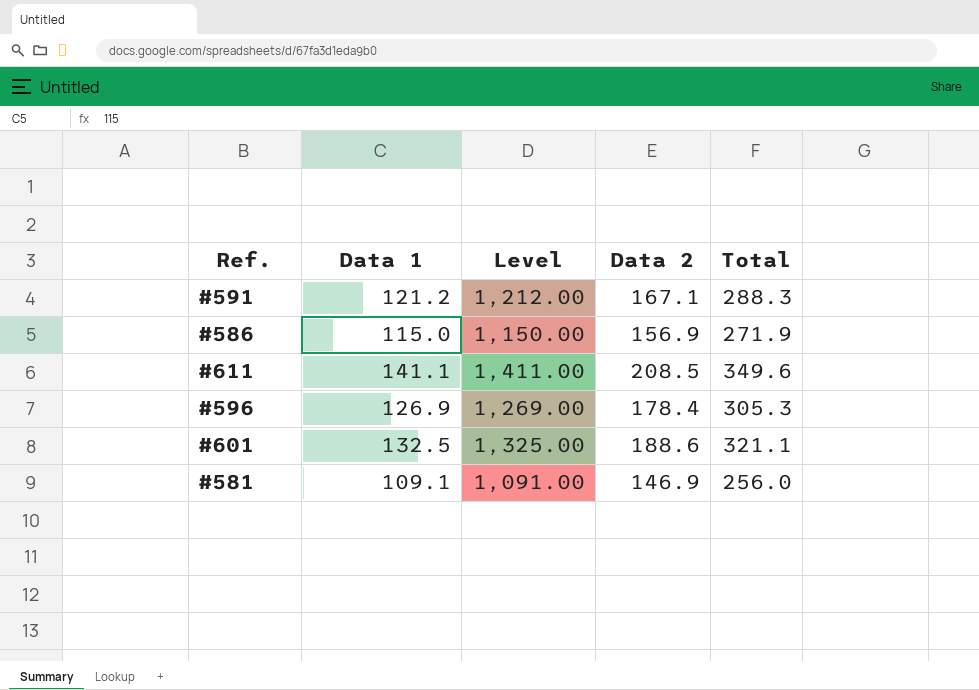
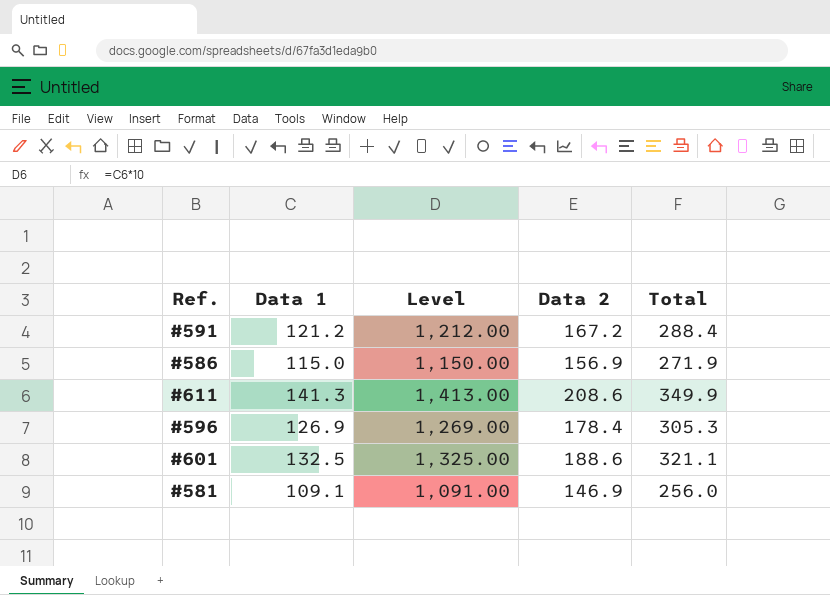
#591 | Data 2: 167.1 -> 167.2
#591 | Total: 288.3 -> 288.4
#611 | Data 1: 141.1 -> 141.3
#611 | Level: 1,411.00 -> 1,413.00
#611 | Data 2: 208.5 -> 208.6
#611 | Total: 349.6 -> 349.9

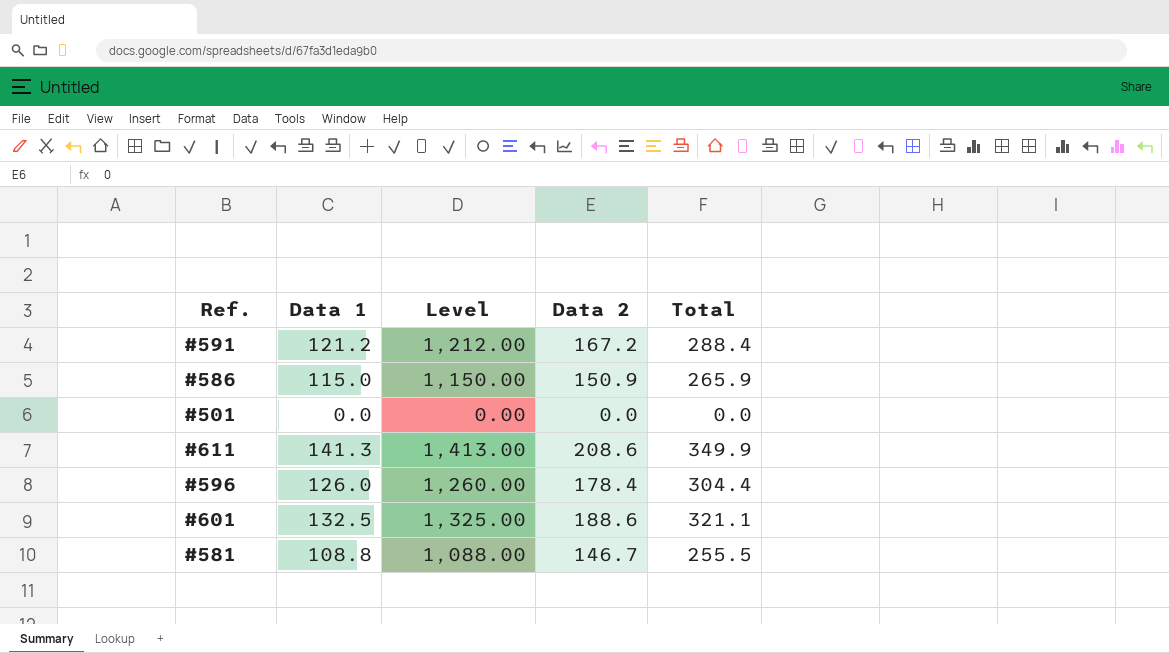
#586 | Data 2: 156.9 -> 150.9
#586 | Total: 271.9 -> 265.9
row #501: none -> 0.0 | 0.00 | 0.0 | 0.0
#596 | Data 1: 126.9 -> 126.0
#596 | Level: 1,269.00 -> 1,260.00
#596 | Total: 305.3 -> 304.4
#581 | Data 1: 109.1 -> 108.8
#581 | Level: 1,091.00 -> 1,088.00
#581 | Data 2: 146.9 -> 146.7
#581 | Total: 256.0 -> 255.5

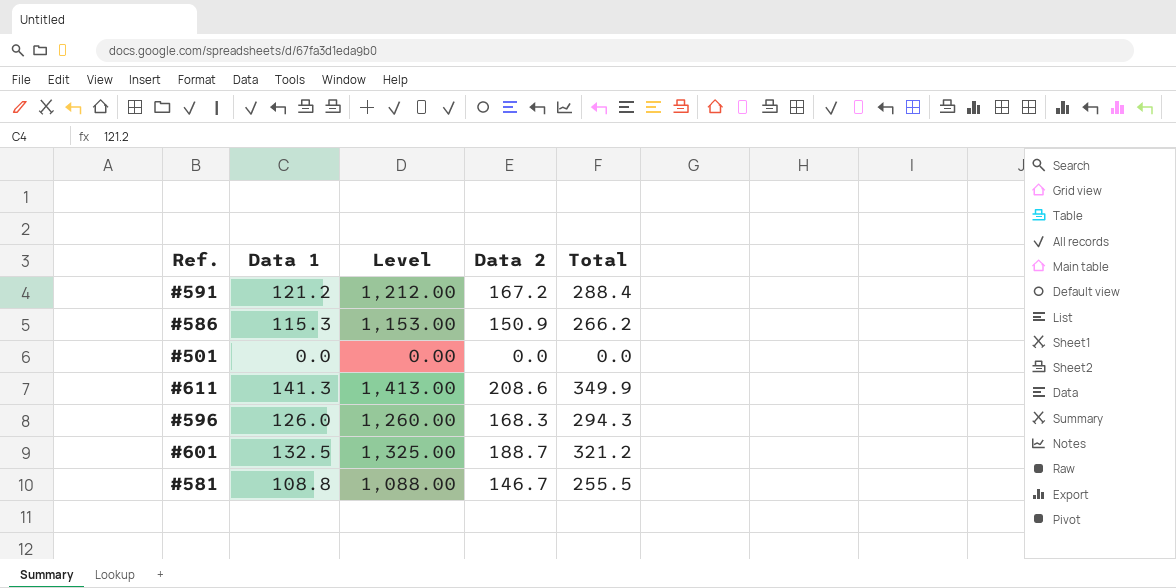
#586 | Data 1: 115.0 -> 115.3
#586 | Level: 1,150.00 -> 1,153.00
#586 | Total: 265.9 -> 266.2
#596 | Data 2: 178.4 -> 168.3
#596 | Total: 304.4 -> 294.3
#601 | Data 2: 188.6 -> 188.7
#601 | Total: 321.1 -> 321.2

